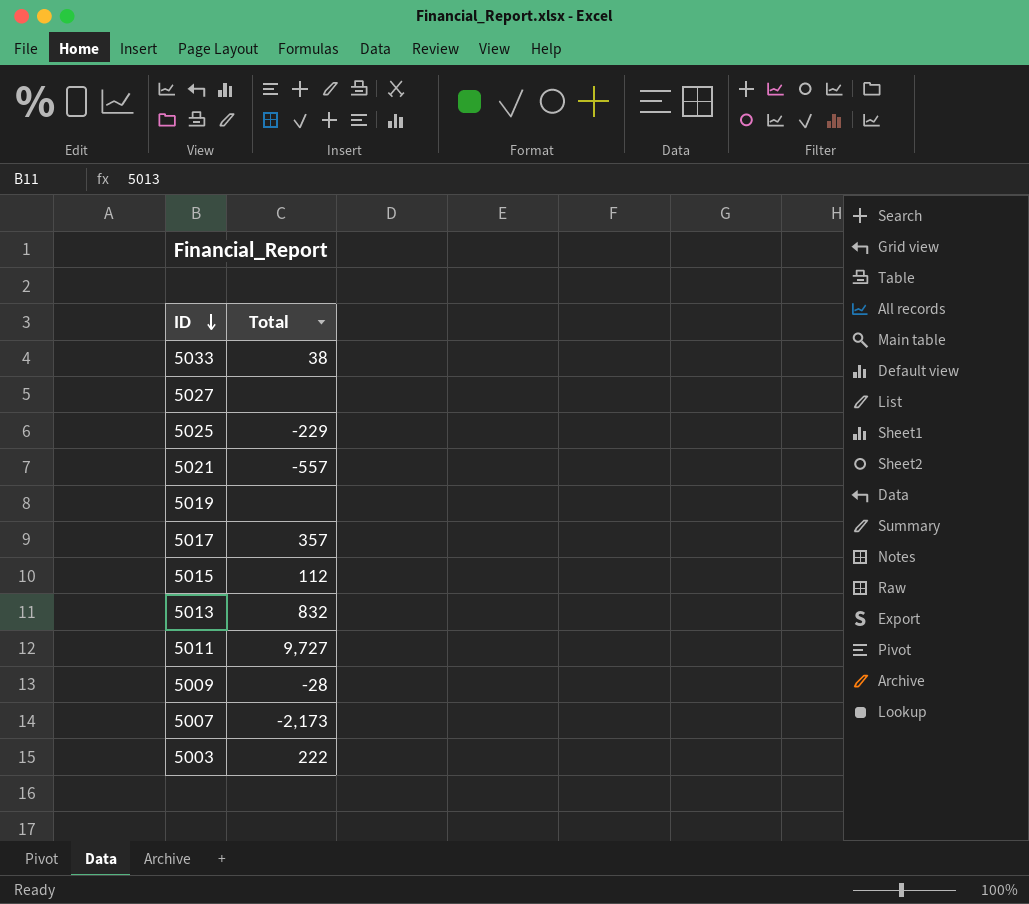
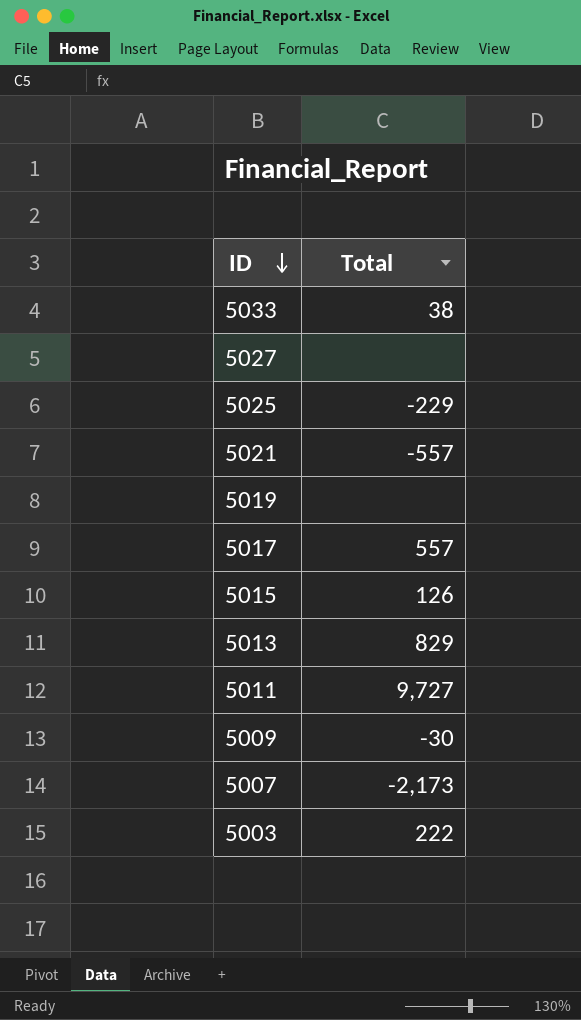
5017 | Total: 357 -> 557
5015 | Total: 112 -> 126
5013 | Total: 832 -> 829
5009 | Total: -28 -> -30

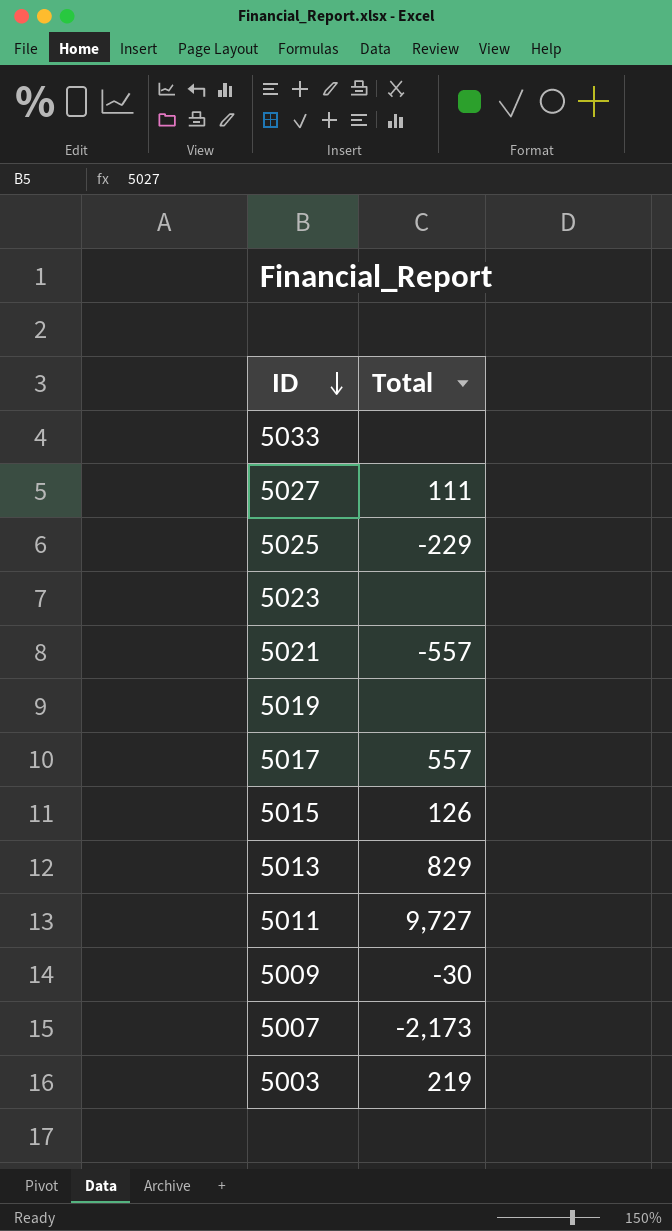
5033 | Total: 38 -> none
5027 | Total: none -> 111
row 5023: none -> none
5003 | Total: 222 -> 219

